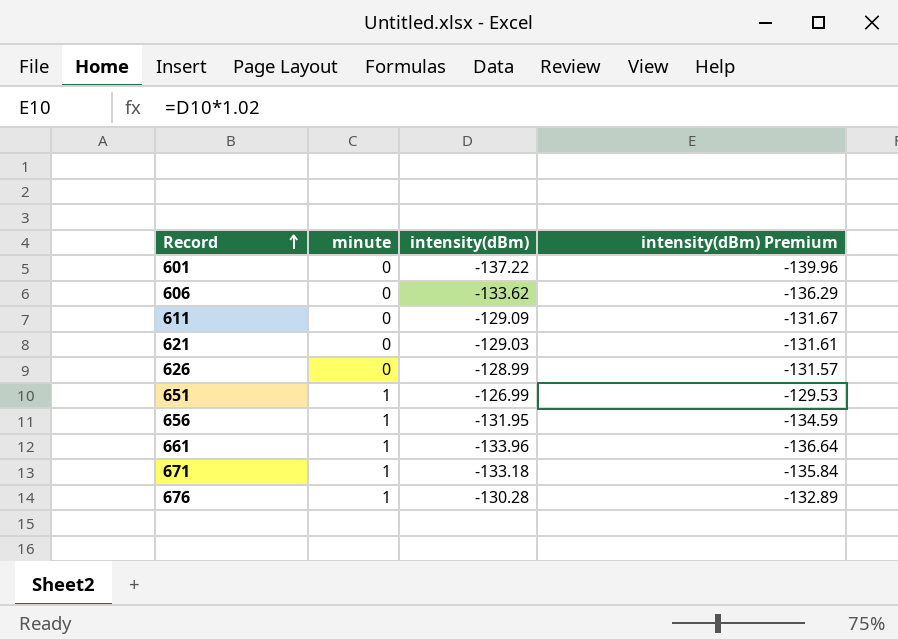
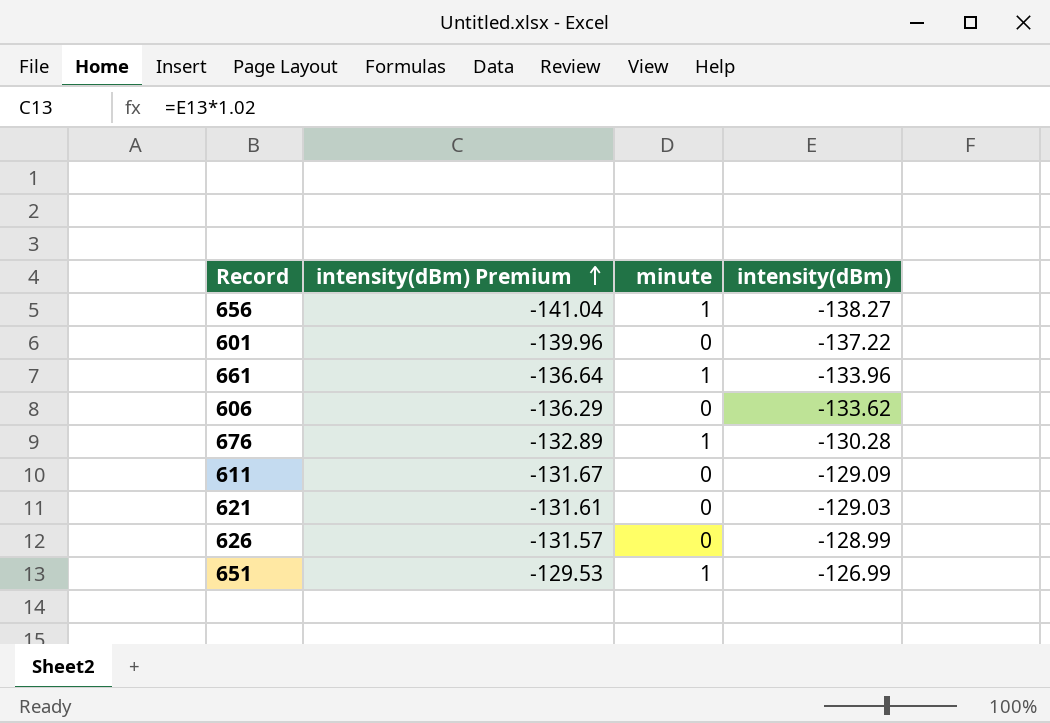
row order: Record ascending -> intensity(dBm) Premium ascending
column intensity(dBm) Premium | position: 4 -> 2
row 671: 1 | -133.18 | -135.84 -> none
656 | intensity(dBm) Premium: -134.59 -> -141.04
656 | intensity(dBm): -131.95 -> -138.27

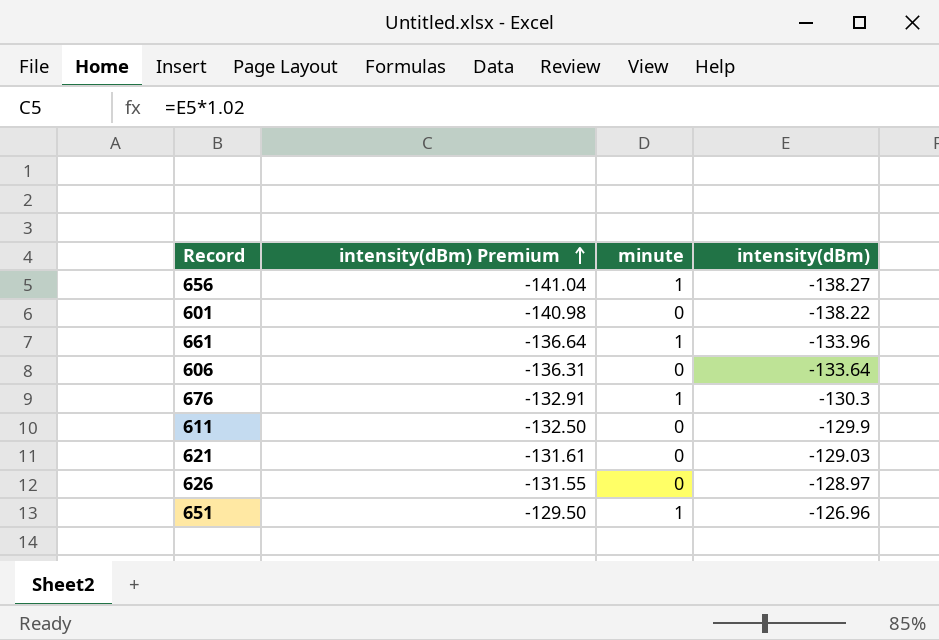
601 | intensity(dBm) Premium: -139.96 -> -140.98
601 | intensity(dBm): -137.22 -> -138.22
606 | intensity(dBm) Premium: -136.29 -> -136.31
606 | intensity(dBm): -133.62 -> -133.64
676 | intensity(dBm) Premium: -132.89 -> -132.91
676 | intensity(dBm): -130.28 -> -130.3
611 | intensity(dBm) Premium: -131.67 -> -132.50
611 | intensity(dBm): -129.09 -> -129.9
626 | intensity(dBm) Premium: -131.57 -> -131.55
626 | intensity(dBm): -128.99 -> -128.97
651 | intensity(dBm) Premium: -129.53 -> -129.50
651 | intensity(dBm): -126.99 -> -126.96

